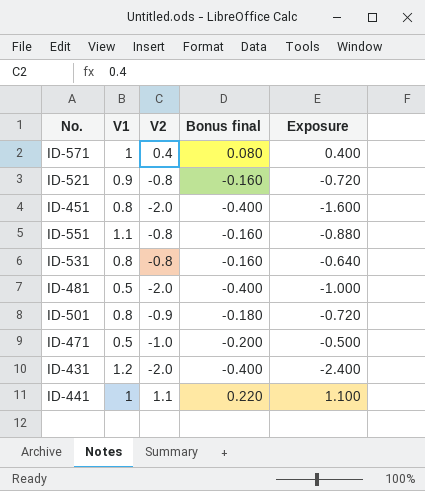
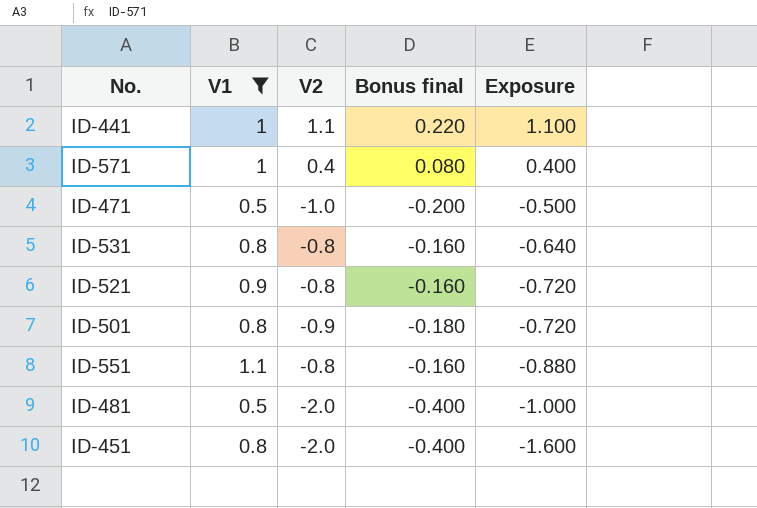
filter: none -> V1 != 1.2
row order: none -> Exposure descending

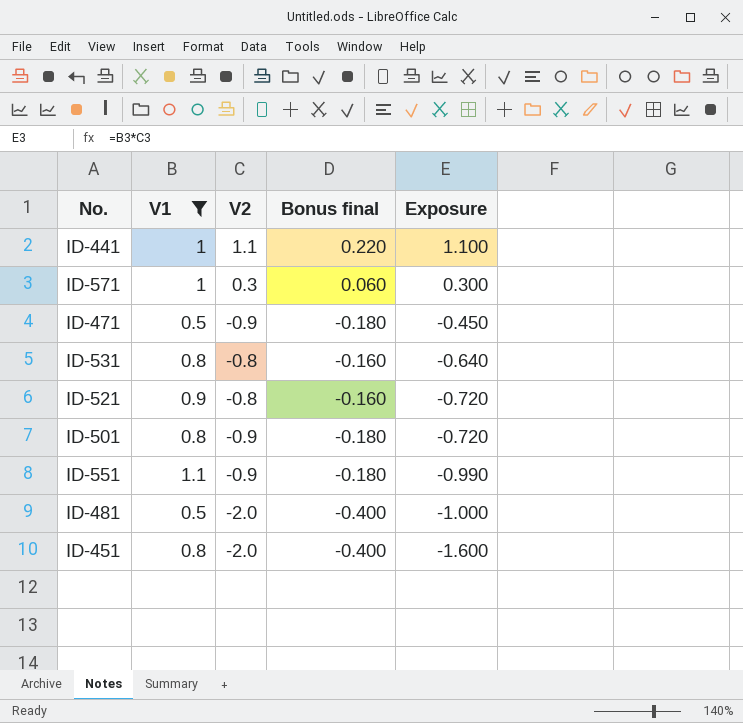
ID-571 | V2: 0.4 -> 0.3
ID-571 | Bonus final: 0.080 -> 0.060
ID-571 | Exposure: 0.400 -> 0.300
ID-471 | V2: -1.0 -> -0.9
ID-471 | Bonus final: -0.200 -> -0.180
ID-471 | Exposure: -0.500 -> -0.450
ID-551 | V2: -0.8 -> -0.9
ID-551 | Bonus final: -0.160 -> -0.180
ID-551 | Exposure: -0.880 -> -0.990

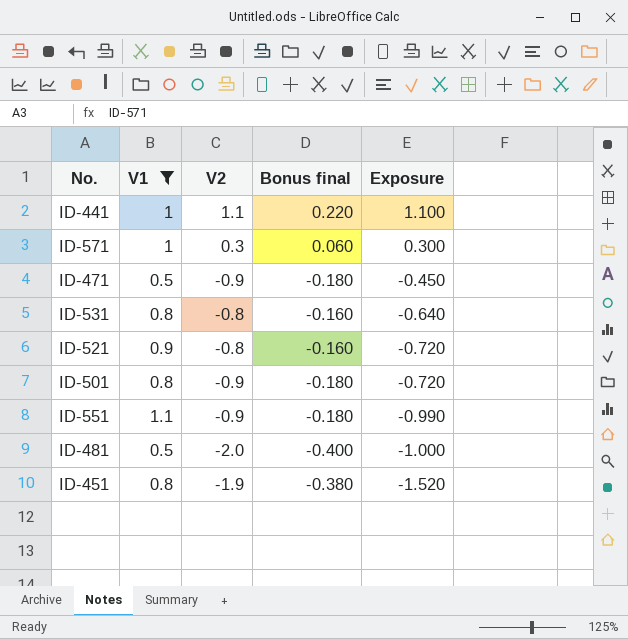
ID-451 | V2: -2.0 -> -1.9
ID-451 | Bonus final: -0.400 -> -0.380
ID-451 | Exposure: -1.600 -> -1.520

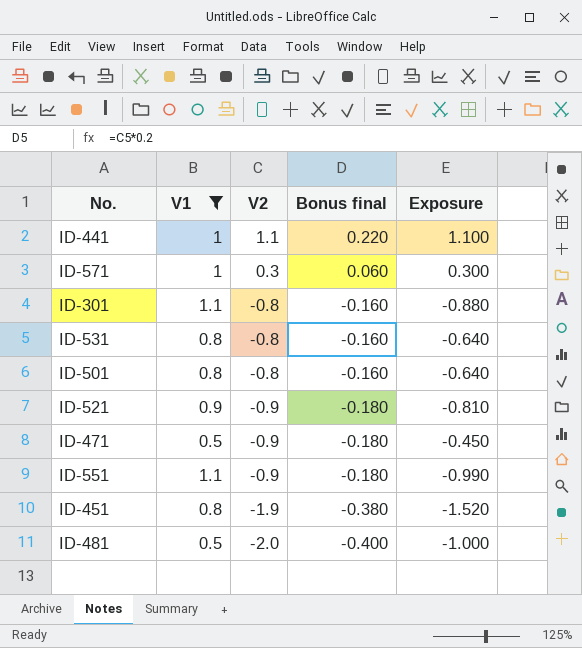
row order: Exposure descending -> V2 descending
row ID-301: none -> 1.1 | -0.8 | -0.160 | -0.880
ID-501 | V2: -0.9 -> -0.8
ID-501 | Bonus final: -0.180 -> -0.160
ID-501 | Exposure: -0.720 -> -0.640
ID-521 | V2: -0.8 -> -0.9
ID-521 | Bonus final: -0.160 -> -0.180
ID-521 | Exposure: -0.720 -> -0.810

